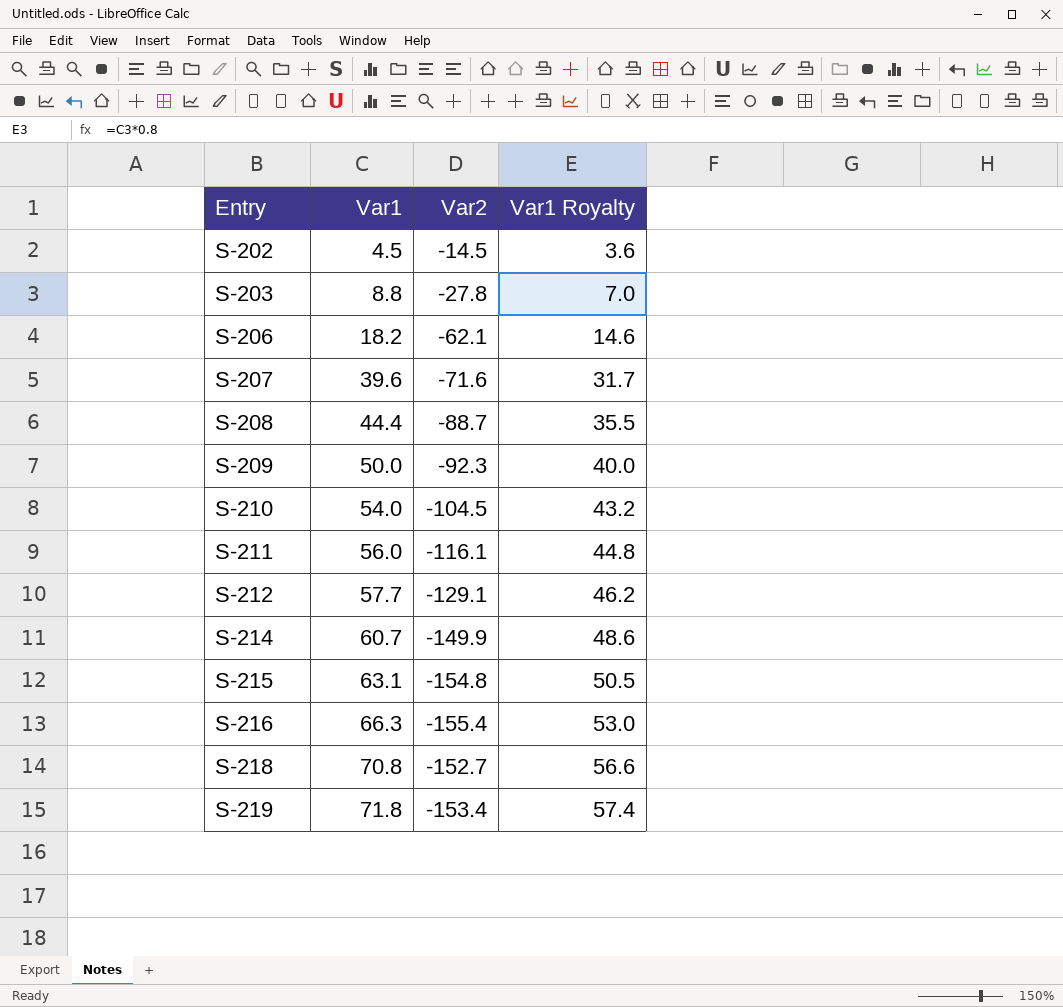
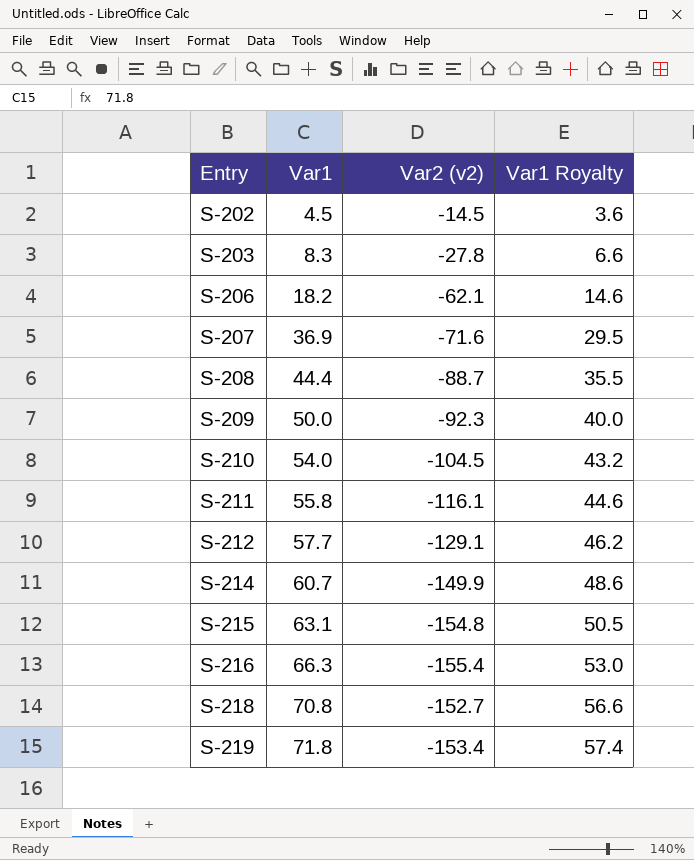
column name: Var2 -> Var2 (v2)
S-203 | Var1: 8.8 -> 8.3
S-203 | Var1 Royalty: 7.0 -> 6.6
S-207 | Var1: 39.6 -> 36.9
S-207 | Var1 Royalty: 31.7 -> 29.5
S-211 | Var1: 56.0 -> 55.8
S-211 | Var1 Royalty: 44.8 -> 44.6

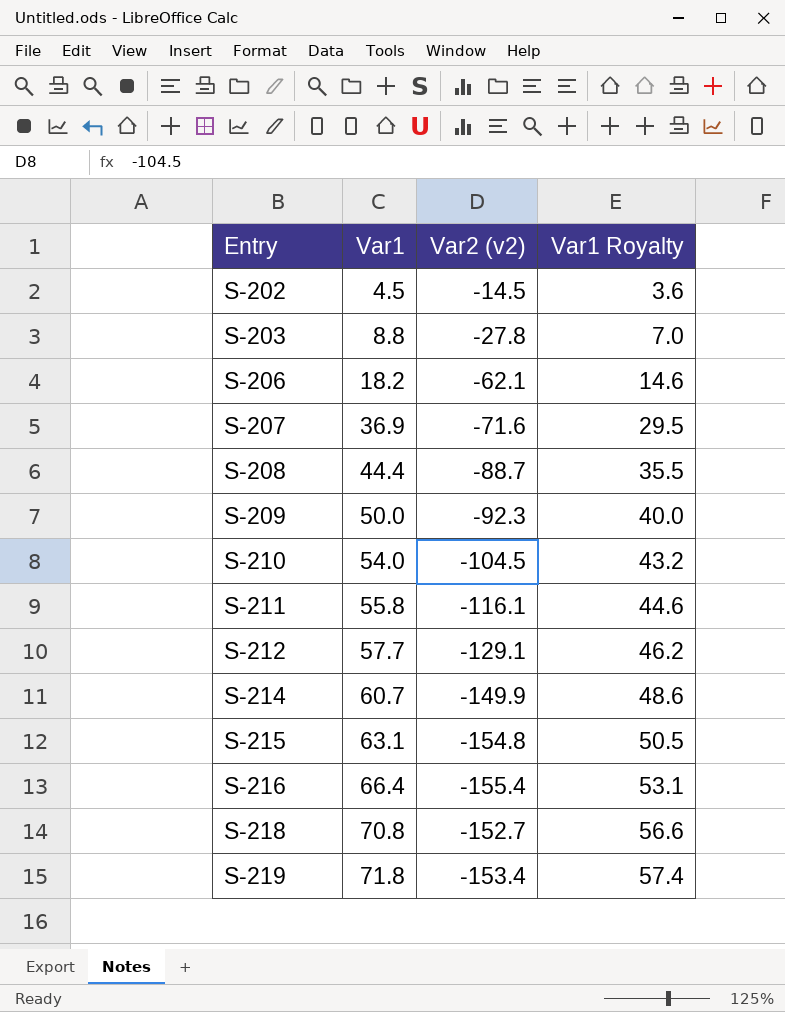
S-203 | Var1: 8.3 -> 8.8
S-203 | Var1 Royalty: 6.6 -> 7.0
S-216 | Var1: 66.3 -> 66.4
S-216 | Var1 Royalty: 53.0 -> 53.1

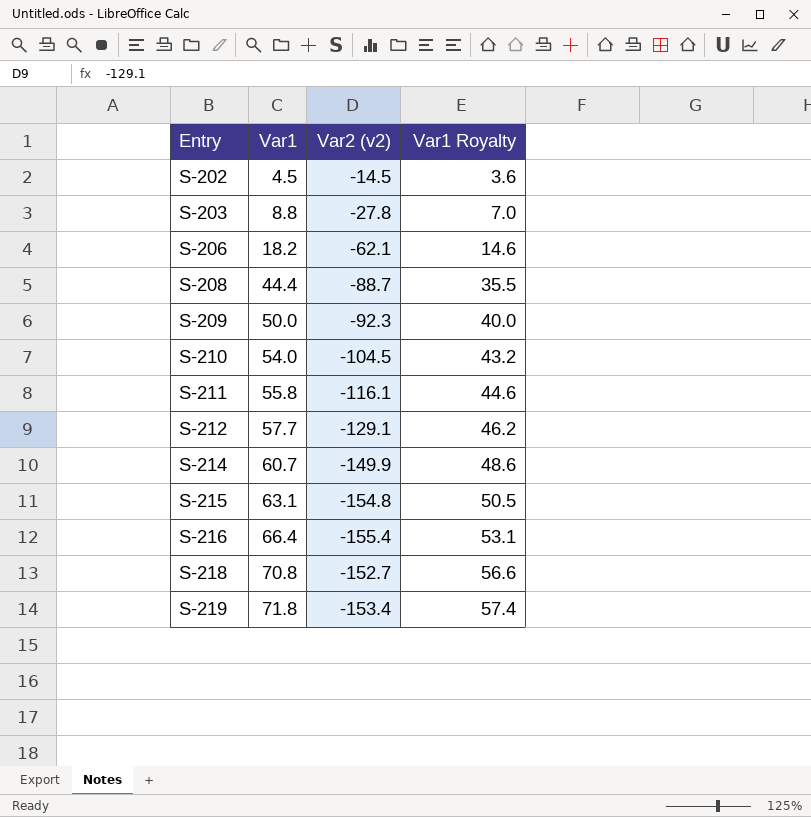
row S-207: 36.9 | -71.6 | 29.5 -> none

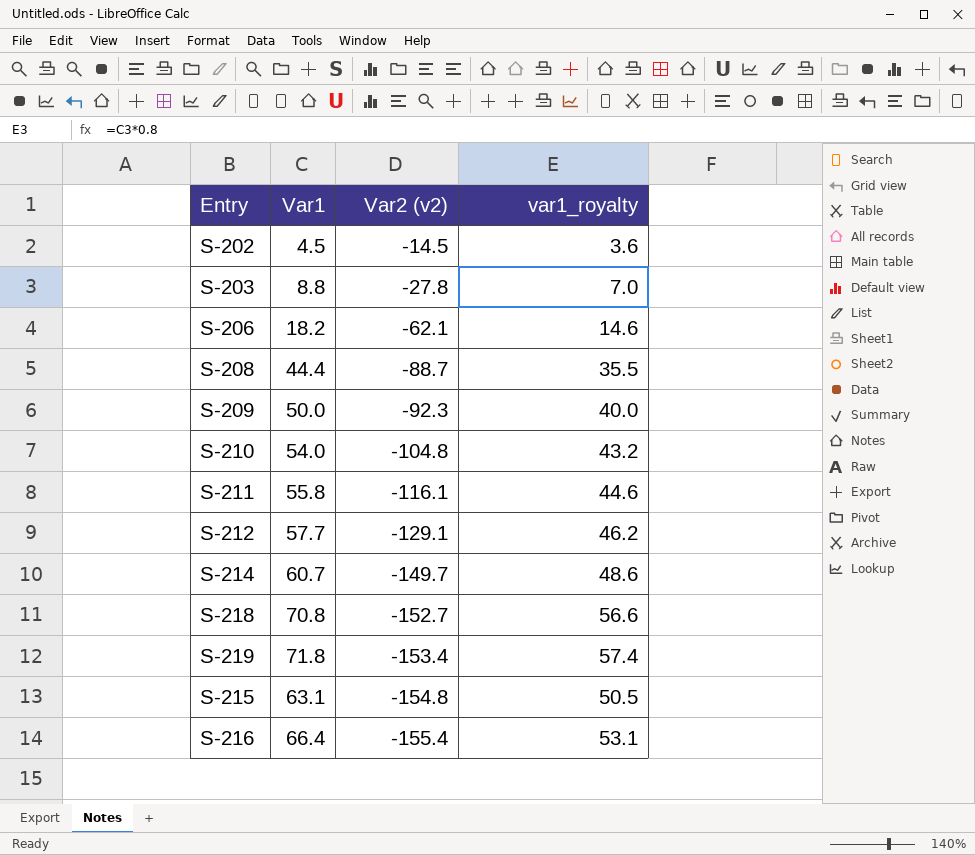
row order: Entry ascending -> Var2 (v2) descending
column name: Var1 Royalty -> var1_royalty
S-210 | Var2 (v2): -104.5 -> -104.8
S-214 | Var2 (v2): -149.9 -> -149.7

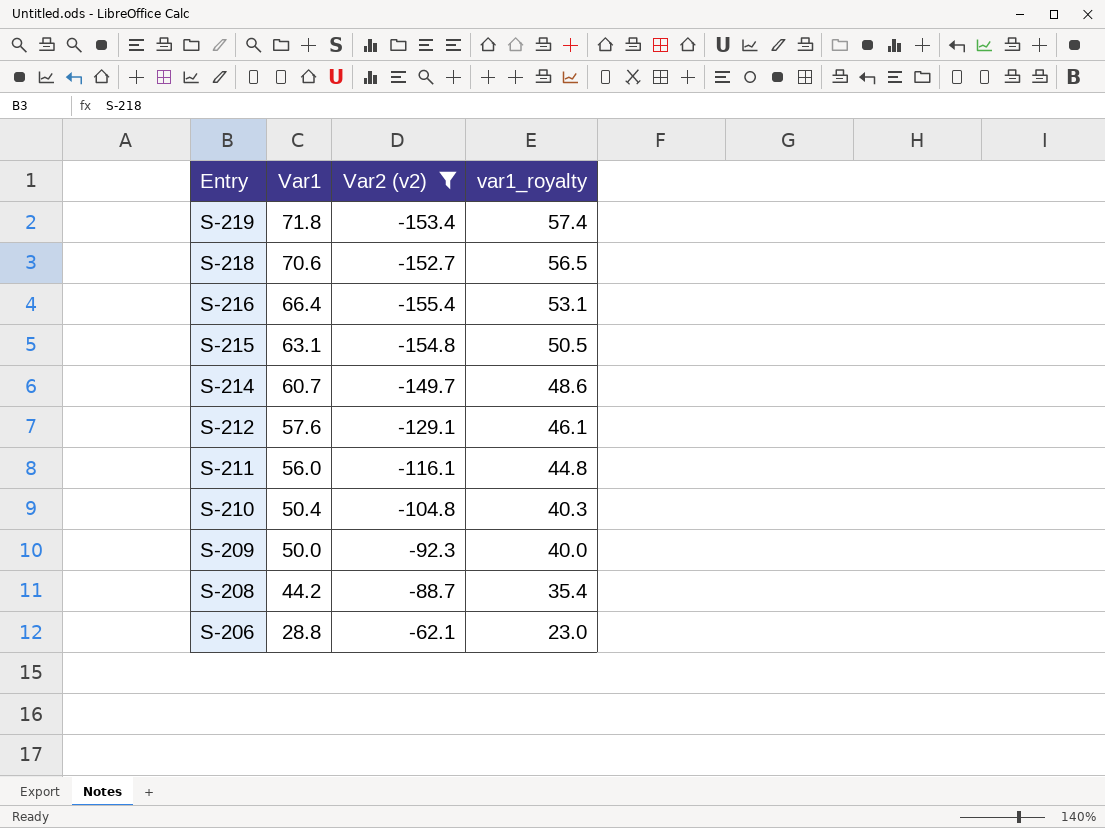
filter: none -> Var2 (v2) <= -62.1
row order: Var2 (v2) descending -> Entry descending
S-218 | Var1: 70.8 -> 70.6
S-218 | var1_royalty: 56.6 -> 56.5
S-212 | Var1: 57.7 -> 57.6
S-212 | var1_royalty: 46.2 -> 46.1
S-211 | Var1: 55.8 -> 56.0
S-211 | var1_royalty: 44.6 -> 44.8
S-210 | Var1: 54.0 -> 50.4
S-210 | var1_royalty: 43.2 -> 40.3
S-208 | Var1: 44.4 -> 44.2
S-208 | var1_royalty: 35.5 -> 35.4
S-206 | Var1: 18.2 -> 28.8
S-206 | var1_royalty: 14.6 -> 23.0

